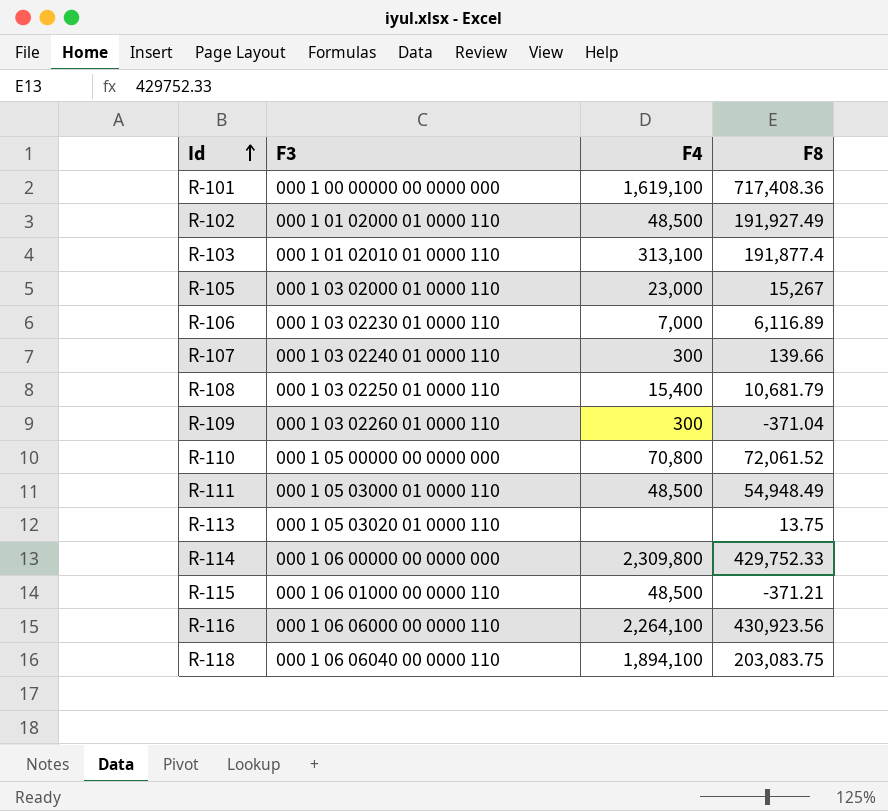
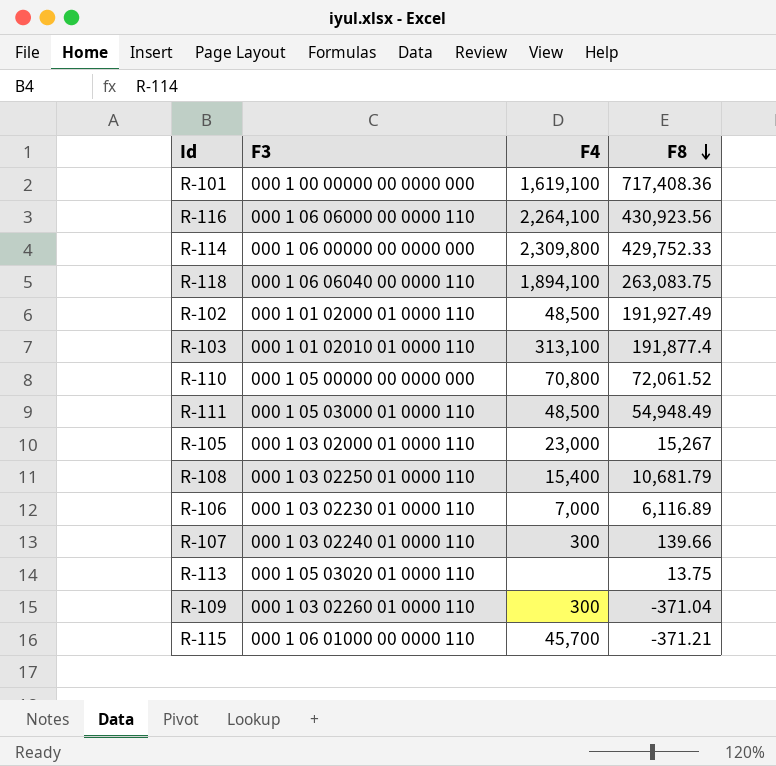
row order: Id ascending -> F8 descending
R-118 | F8: 203,083.75 -> 263,083.75
R-115 | F4: 48,500 -> 45,700

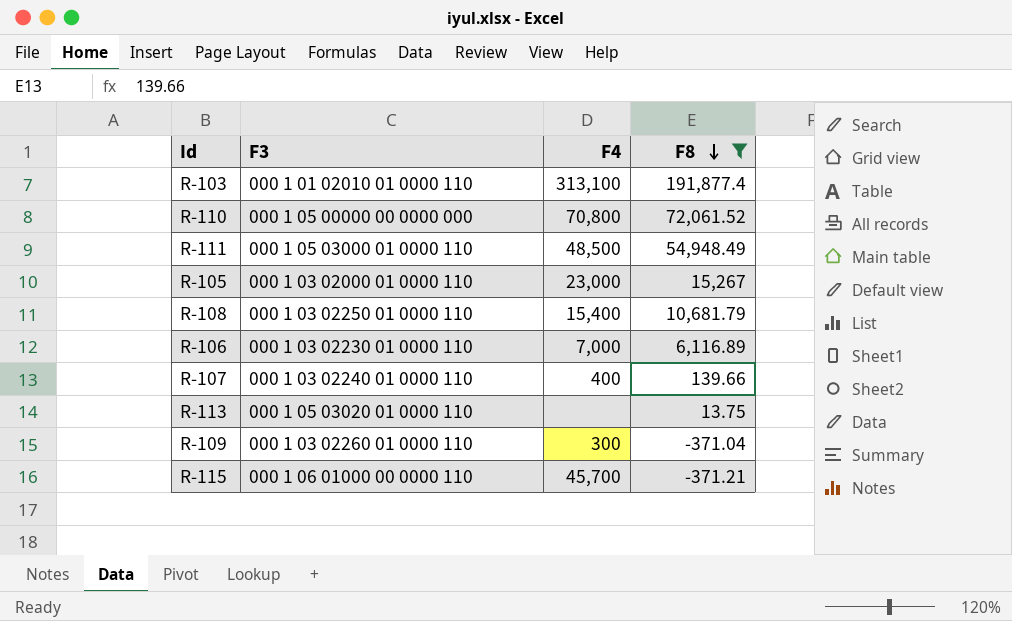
filter: none -> F8 <= 191,877.4
R-107 | F4: 300 -> 400

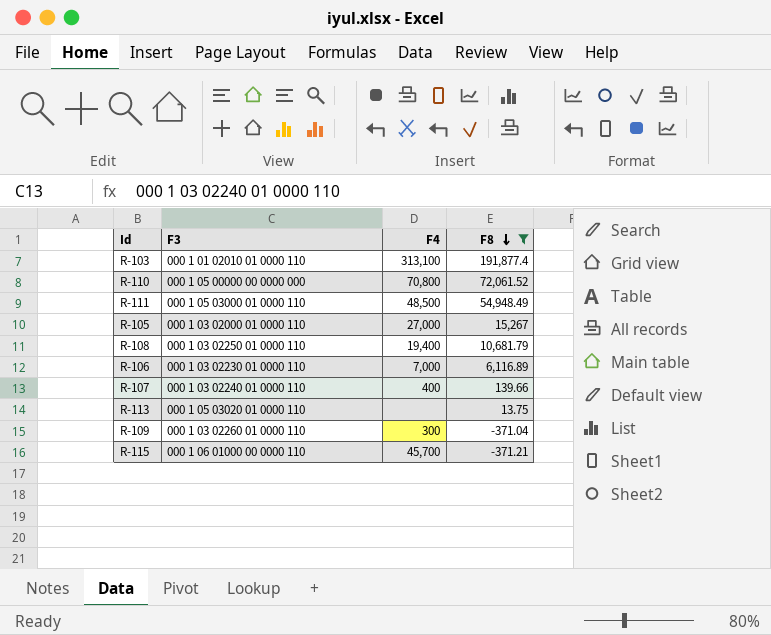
R-105 | F4: 23,000 -> 27,000
R-108 | F4: 15,400 -> 19,400

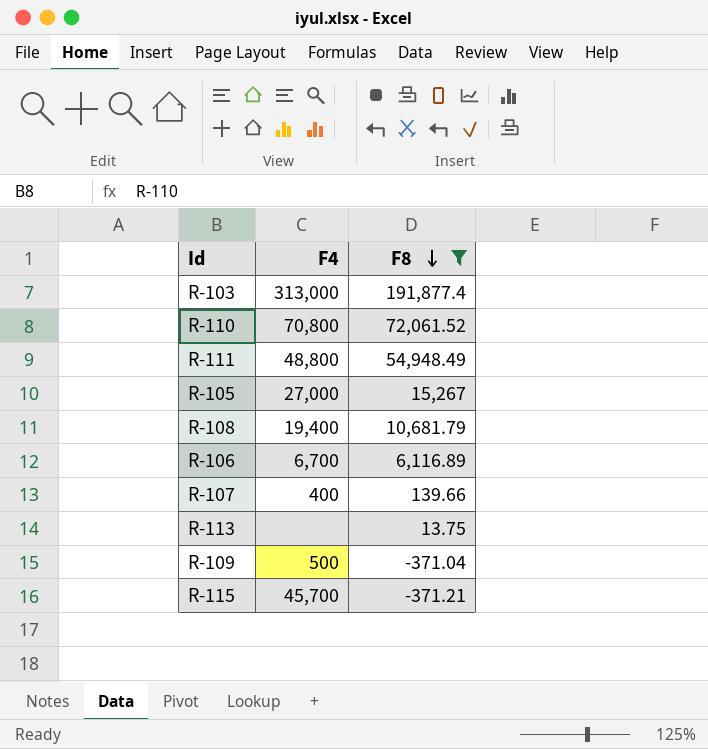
column F3 | position: 2 -> none
R-103 | F4: 313,100 -> 313,000
R-111 | F4: 48,500 -> 48,800
R-106 | F4: 7,000 -> 6,700
R-109 | F4: 300 -> 500

